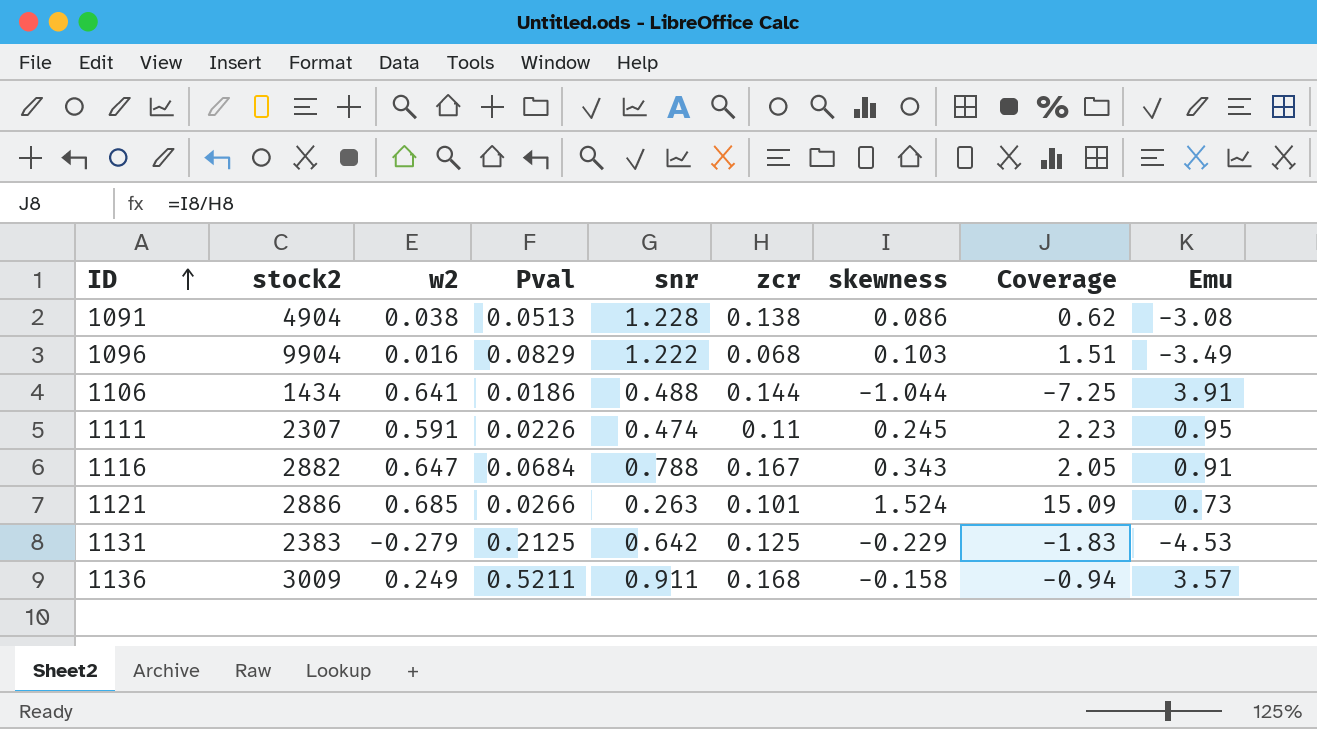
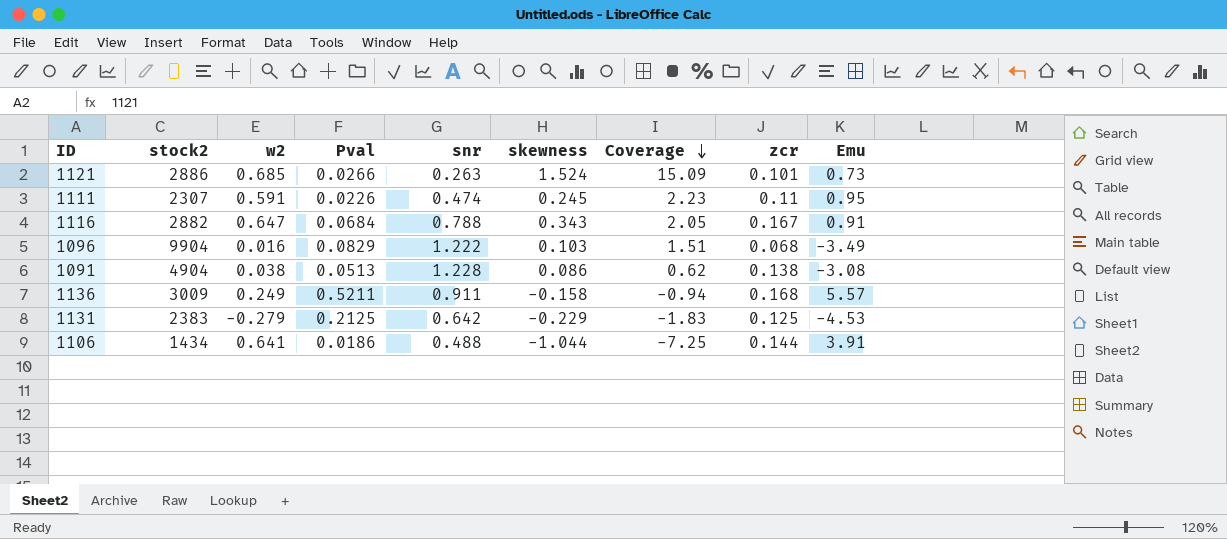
row order: ID ascending -> Coverage descending
column zcr | position: 6 -> 8
1136 | Emu: 3.57 -> 5.57

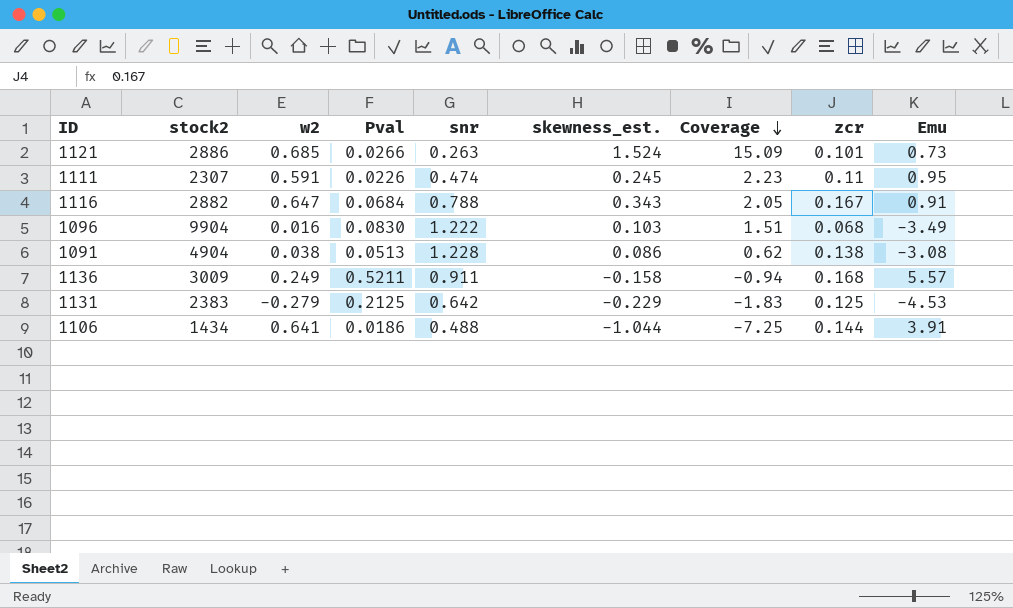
column name: skewness -> skewness_est.
1096 | Pval: 0.0829 -> 0.0830

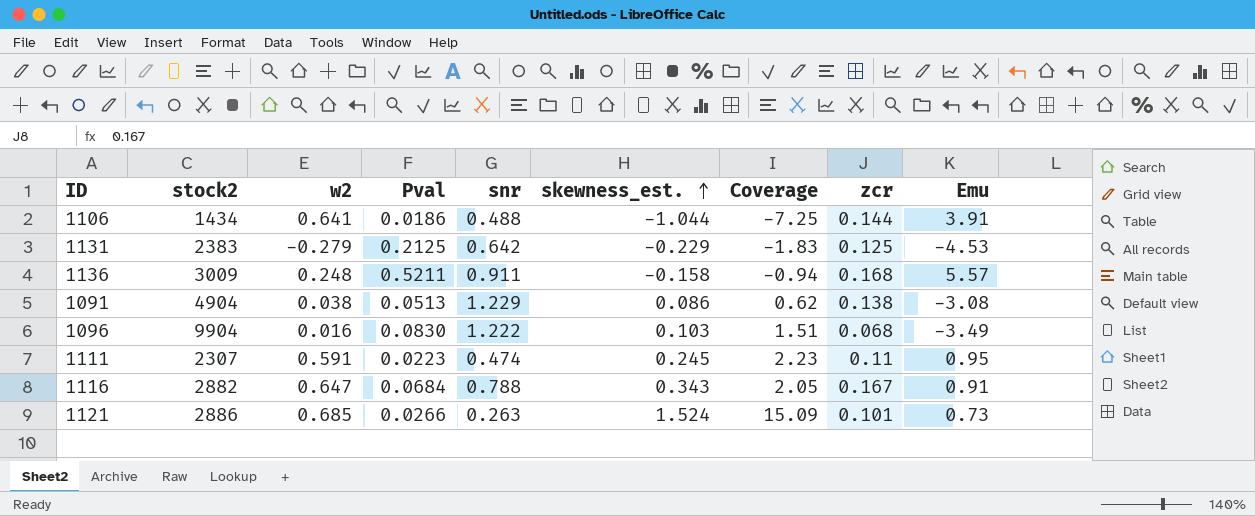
row order: Coverage descending -> skewness_est. ascending
1136 | w2: 0.249 -> 0.248
1091 | snr: 1.228 -> 1.229
1111 | Pval: 0.0226 -> 0.0223

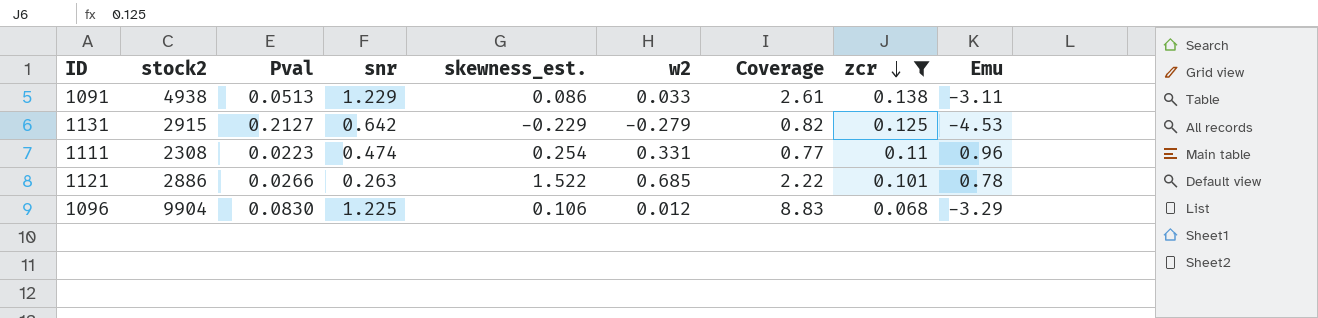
filter: none -> zcr <= 0.138
row order: skewness_est. ascending -> zcr descending
column w2 | position: 3 -> 6
column Coverage | formula: [skewness_est.] / [zcr] -> [skewness_est.] / [w2]
1091 | stock2: 4904 -> 4938
1091 | w2: 0.038 -> 0.033
1091 | Emu: -3.08 -> -3.11
1131 | stock2: 2383 -> 2915
1131 | Pval: 0.2125 -> 0.2127
1111 | stock2: 2307 -> 2308
1111 | skewness_est.: 0.245 -> 0.254
1111 | w2: 0.591 -> 0.331
1111 | Emu: 0.95 -> 0.96
1121 | skewness_est.: 1.524 -> 1.522
1121 | Emu: 0.73 -> 0.78
1096 | snr: 1.222 -> 1.225
1096 | skewness_est.: 0.103 -> 0.106
1096 | w2: 0.016 -> 0.012
1096 | Emu: -3.49 -> -3.29

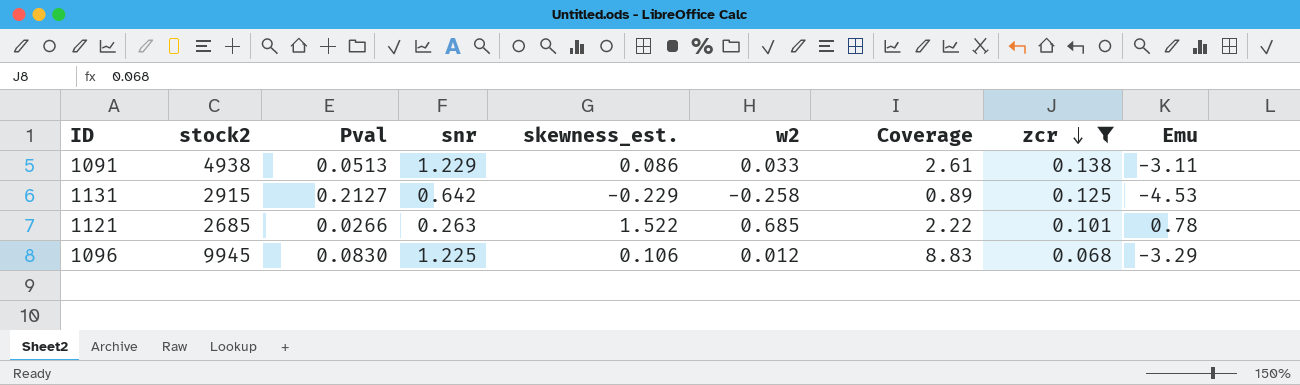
row 1111: 2308 | 0.0223 | 0.474 | 0.254 | 0.331 | 0.77 | 0.11 | 0.96 -> none
1131 | w2: -0.279 -> -0.258
1131 | Coverage: 0.82 -> 0.89
1121 | stock2: 2886 -> 2685
1096 | stock2: 9904 -> 9945

